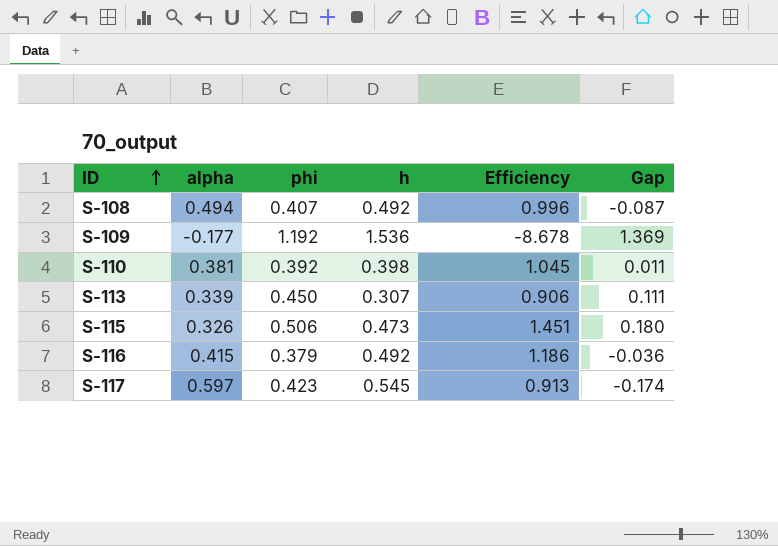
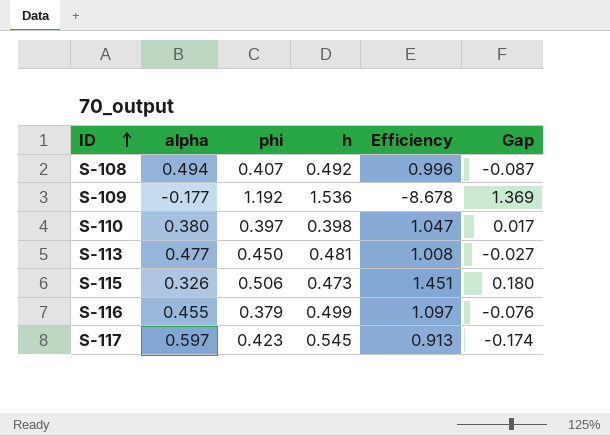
S-110 | alpha: 0.381 -> 0.380
S-110 | phi: 0.392 -> 0.397
S-110 | Efficiency: 1.045 -> 1.047
S-110 | Gap: 0.011 -> 0.017
S-113 | alpha: 0.339 -> 0.477
S-113 | h: 0.307 -> 0.481
S-113 | Efficiency: 0.906 -> 1.008
S-113 | Gap: 0.111 -> -0.027
S-116 | alpha: 0.415 -> 0.455
S-116 | h: 0.492 -> 0.499
S-116 | Efficiency: 1.186 -> 1.097
S-116 | Gap: -0.036 -> -0.076

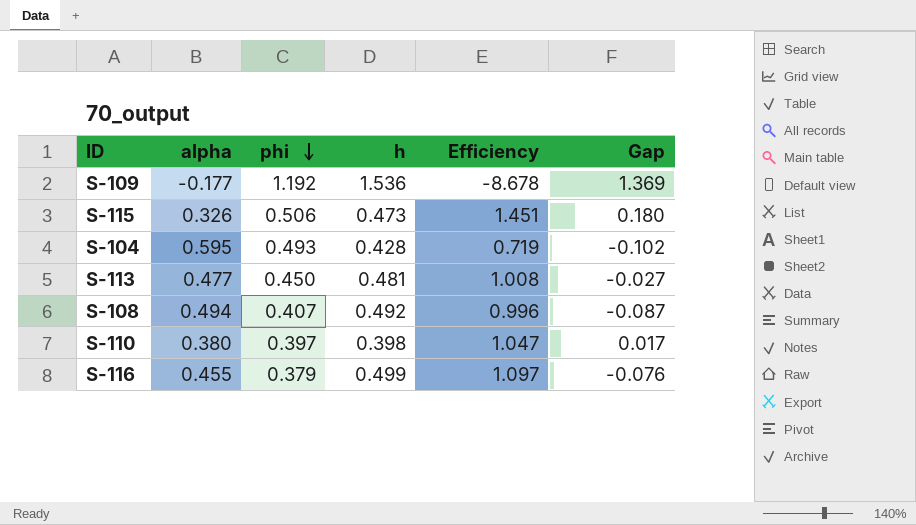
row order: ID ascending -> phi descending
row S-117: 0.597 | 0.423 | 0.545 | 0.913 | -0.174 -> none
row S-104: none -> 0.595 | 0.493 | 0.428 | 0.719 | -0.102

